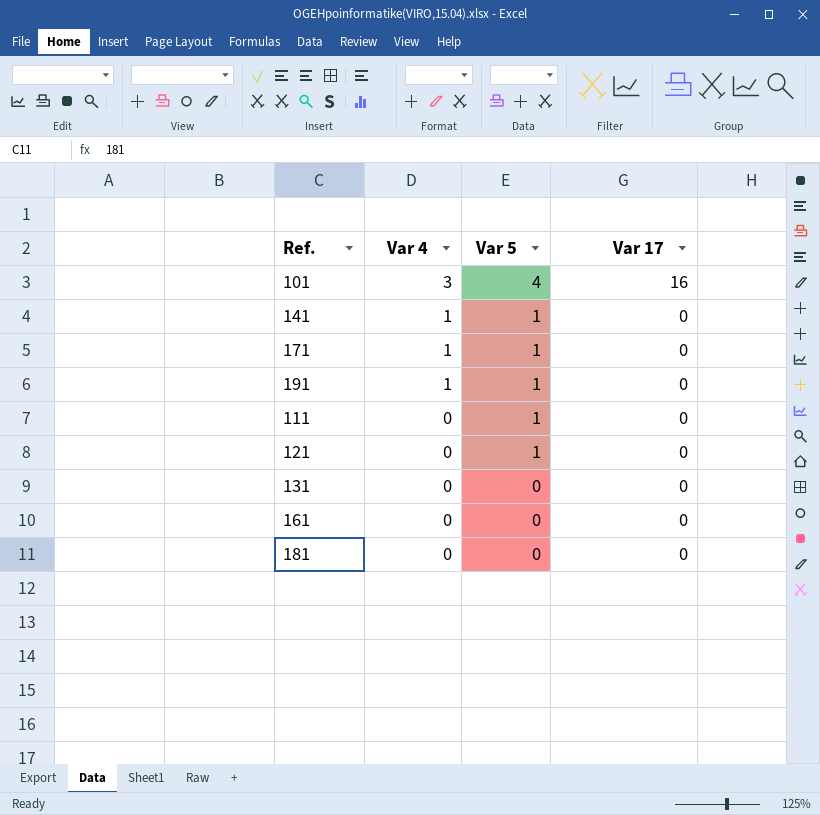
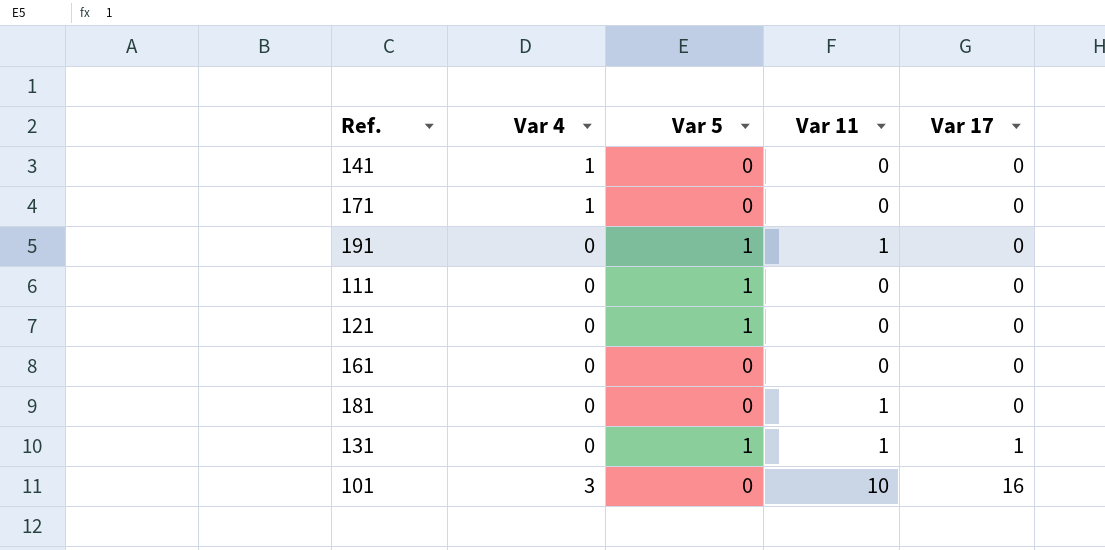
row order: Var 4 descending -> Var 17 ascending
column Var 11 | position: none -> 4
141 | Var 5: 1 -> 0
171 | Var 5: 1 -> 0
191 | Var 4: 1 -> 0
131 | Var 5: 0 -> 1
131 | Var 17: 0 -> 1
101 | Var 5: 4 -> 0

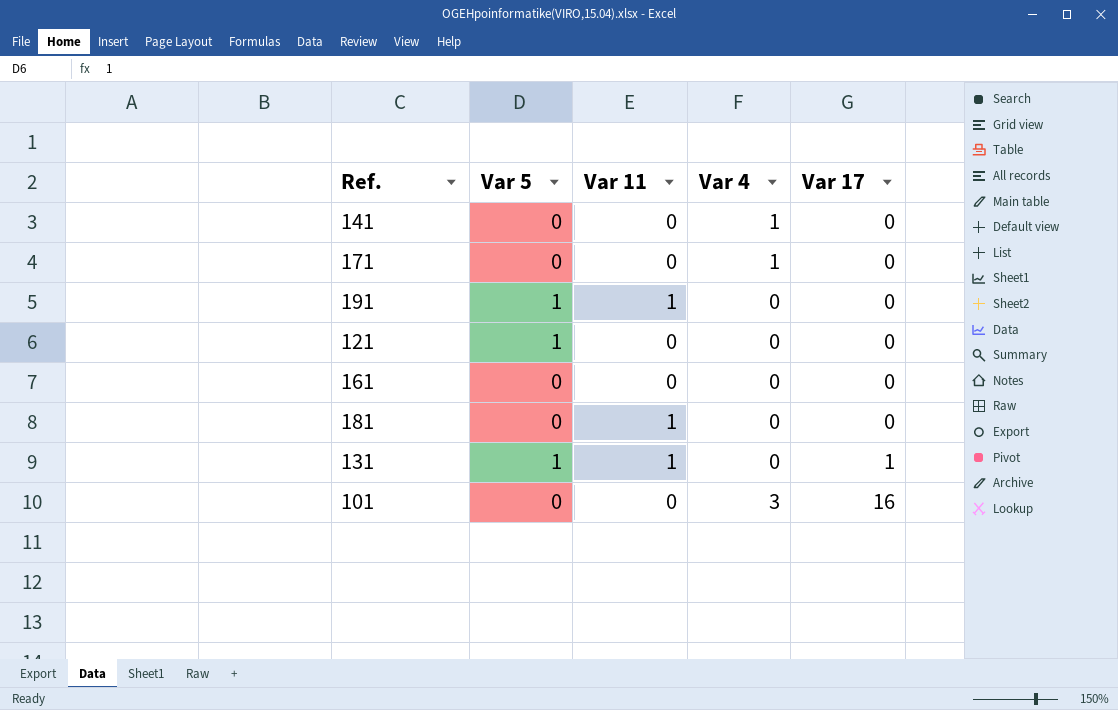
column Var 4 | position: 2 -> 4
row 111: 0 | 1 | 0 | 0 -> none
101 | Var 11: 10 -> 0

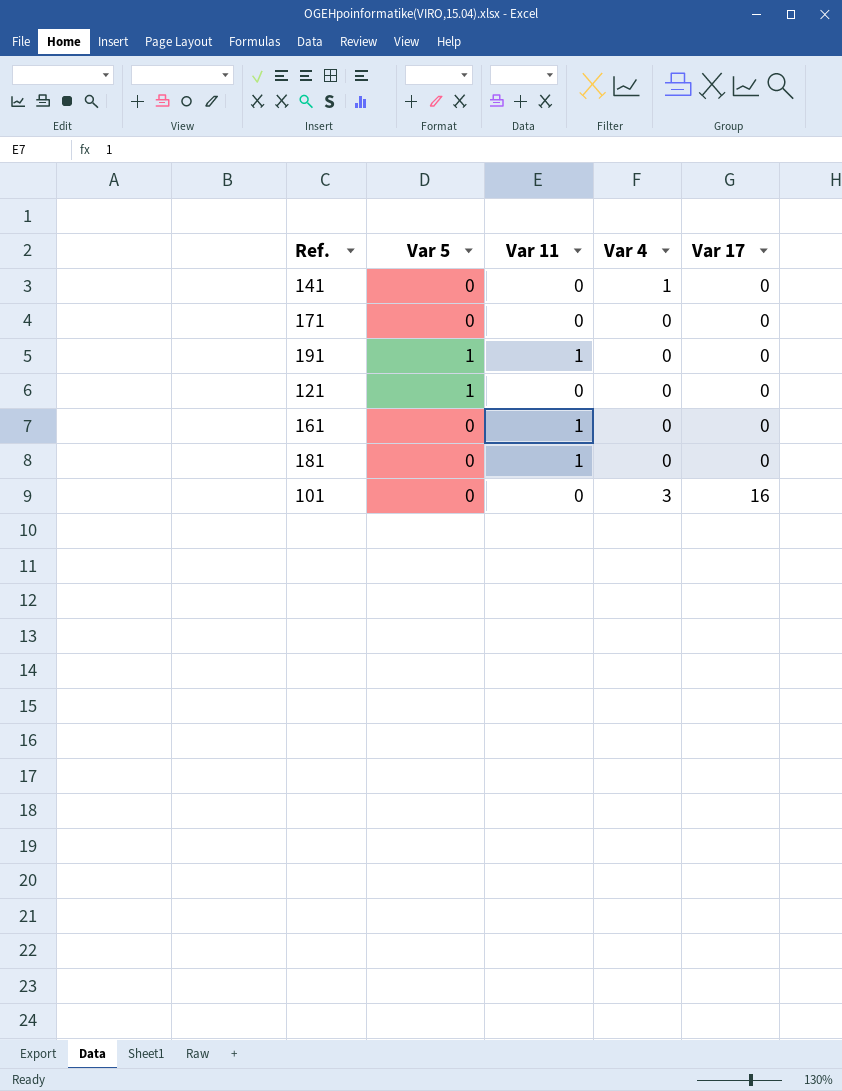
row 131: 1 | 1 | 0 | 1 -> none
171 | Var 4: 1 -> 0
161 | Var 11: 0 -> 1

